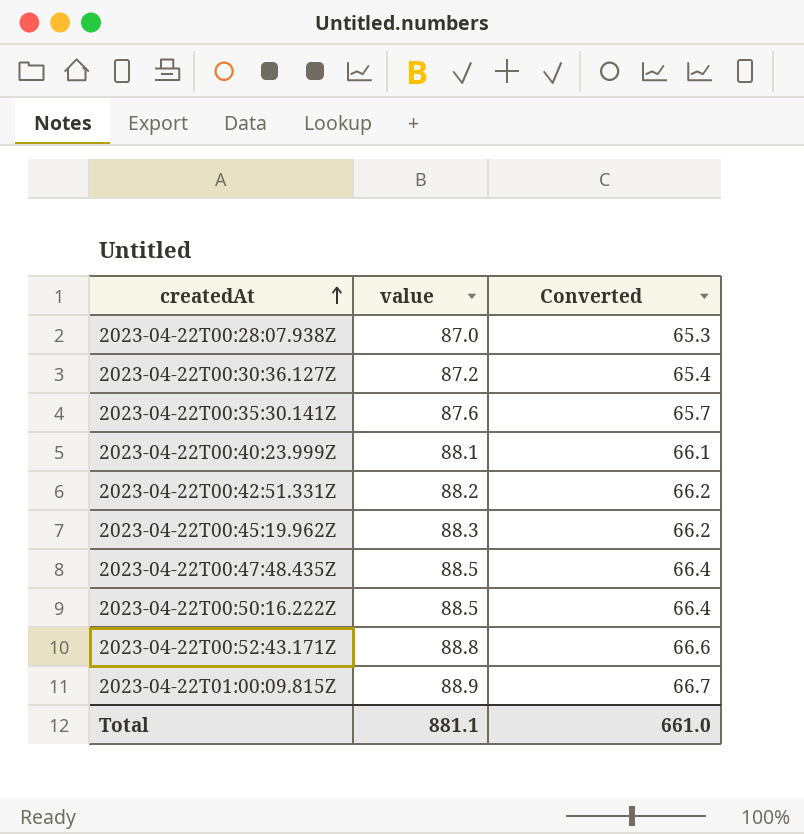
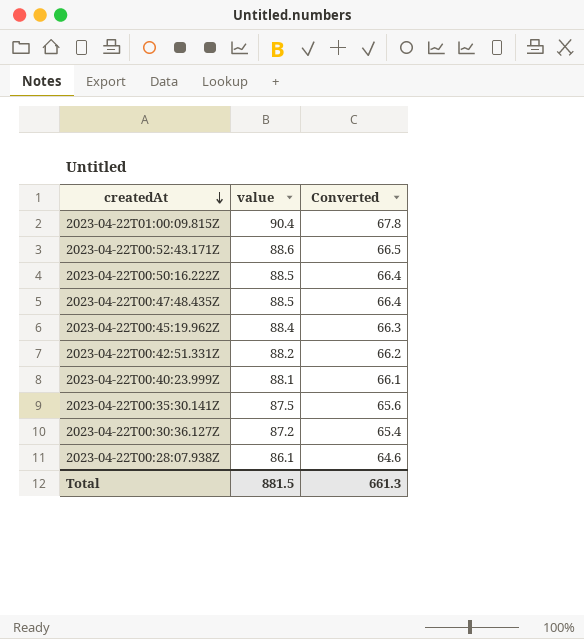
row order: createdAt ascending -> createdAt descending
2023-04-22T01:00:09.815Z | value: 88.9 -> 90.4
2023-04-22T01:00:09.815Z | Converted: 66.7 -> 67.8
2023-04-22T00:52:43.171Z | value: 88.8 -> 88.6
2023-04-22T00:52:43.171Z | Converted: 66.6 -> 66.5
2023-04-22T00:45:19.962Z | value: 88.3 -> 88.4
2023-04-22T00:45:19.962Z | Converted: 66.2 -> 66.3
2023-04-22T00:35:30.141Z | value: 87.6 -> 87.5
2023-04-22T00:35:30.141Z | Converted: 65.7 -> 65.6
2023-04-22T00:28:07.938Z | value: 87.0 -> 86.1
2023-04-22T00:28:07.938Z | Converted: 65.3 -> 64.6
Total | value: 881.1 -> 881.5
Total | Converted: 661.0 -> 661.3

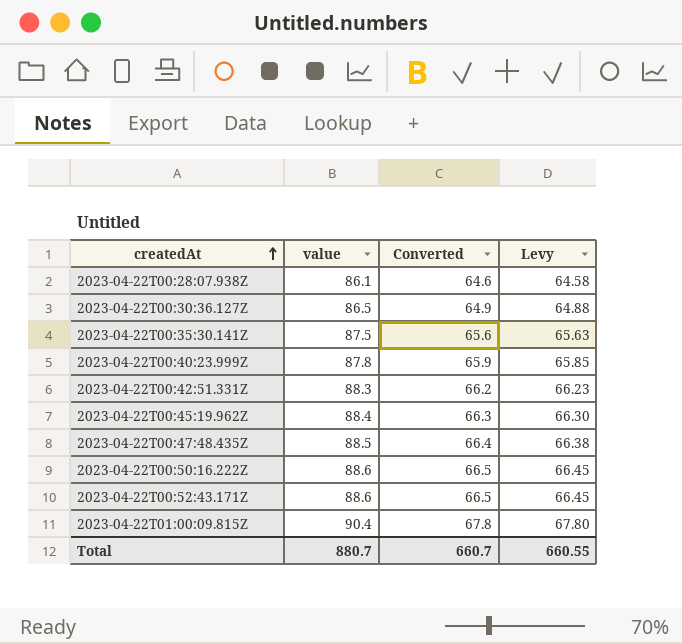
row order: createdAt descending -> createdAt ascending
column Levy | formula: none -> [value] * 0.75
2023-04-22T00:30:36.127Z | value: 87.2 -> 86.5
2023-04-22T00:30:36.127Z | Converted: 65.4 -> 64.9
2023-04-22T00:40:23.999Z | value: 88.1 -> 87.8
2023-04-22T00:40:23.999Z | Converted: 66.1 -> 65.9
2023-04-22T00:42:51.331Z | value: 88.2 -> 88.3
2023-04-22T00:50:16.222Z | value: 88.5 -> 88.6
2023-04-22T00:50:16.222Z | Converted: 66.4 -> 66.5
Total | value: 881.5 -> 880.7
Total | Converted: 661.3 -> 660.7

